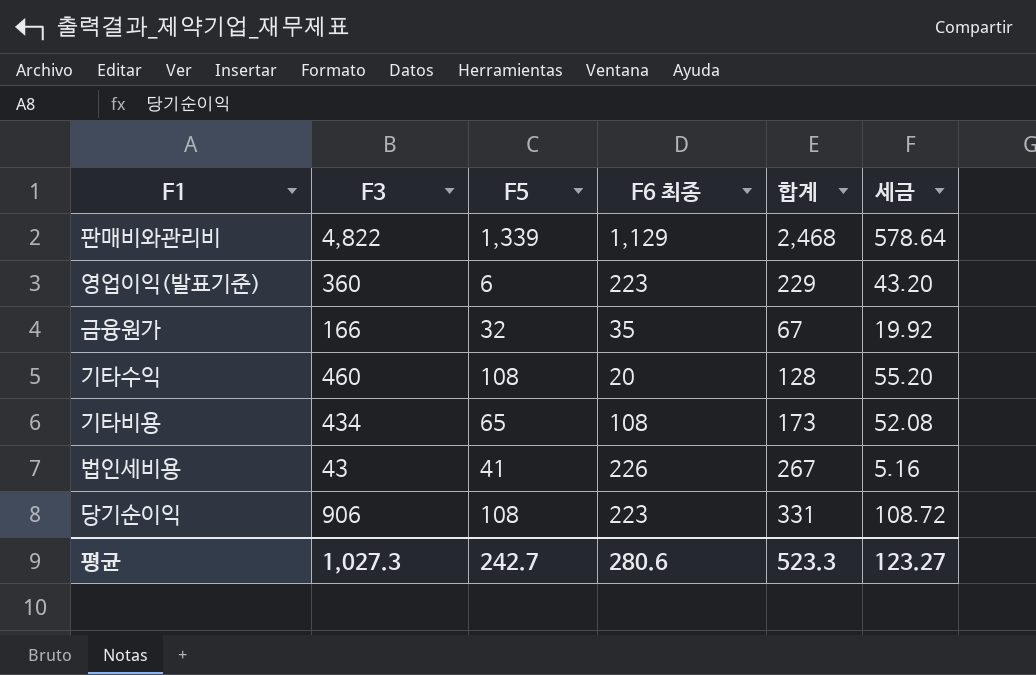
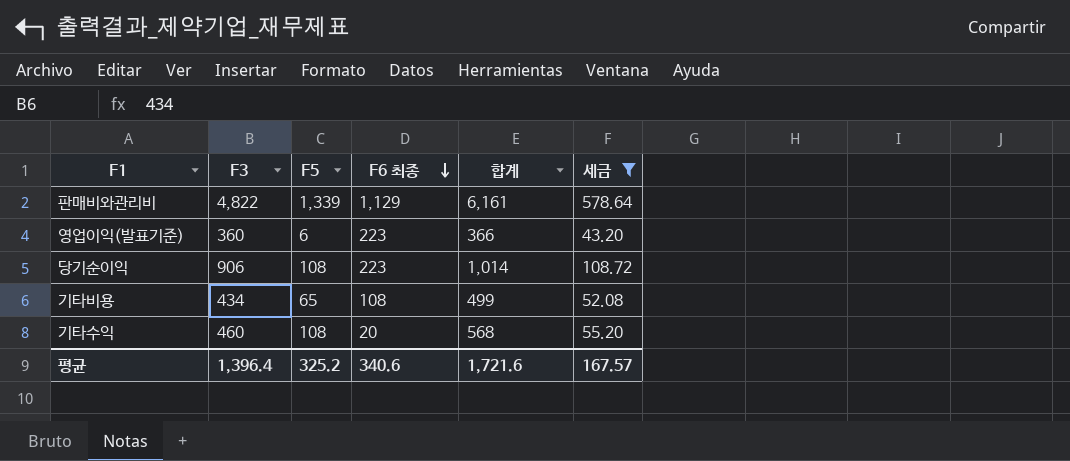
filter: none -> 세금 >= 43.20
row order: none -> F6 최종 descending
column 합계 | formula: [F5] + [F6 최종] -> [F3] + [F5]
평균 | F3: 1,027.3 -> 1,396.4
평균 | F5: 242.7 -> 325.2
평균 | F6 최종: 280.6 -> 340.6
평균 | 합계: 523.3 -> 1,721.6
평균 | 세금: 123.27 -> 167.57

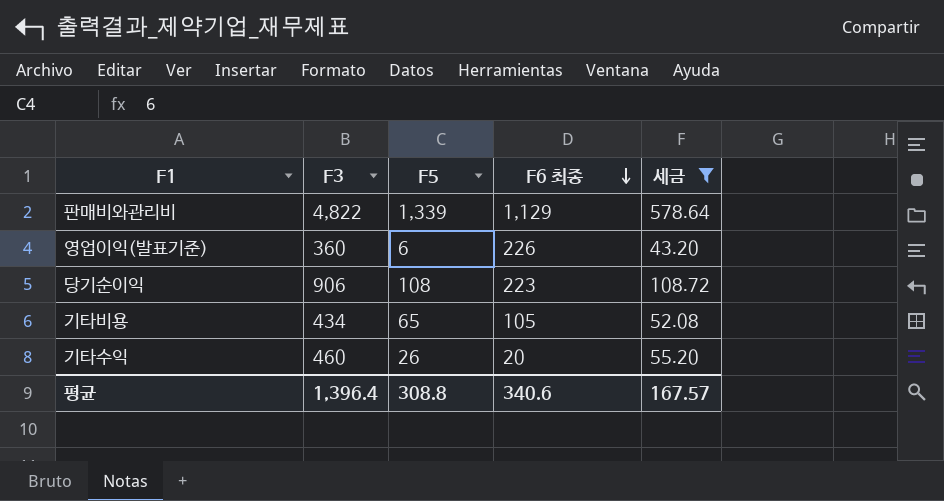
column 합계 | formula: [F3] + [F5] -> none
영업이익(발표기준) | F6 최종: 223 -> 226
기타비용 | F6 최종: 108 -> 105
기타수익 | F5: 108 -> 26
평균 | F5: 325.2 -> 308.8

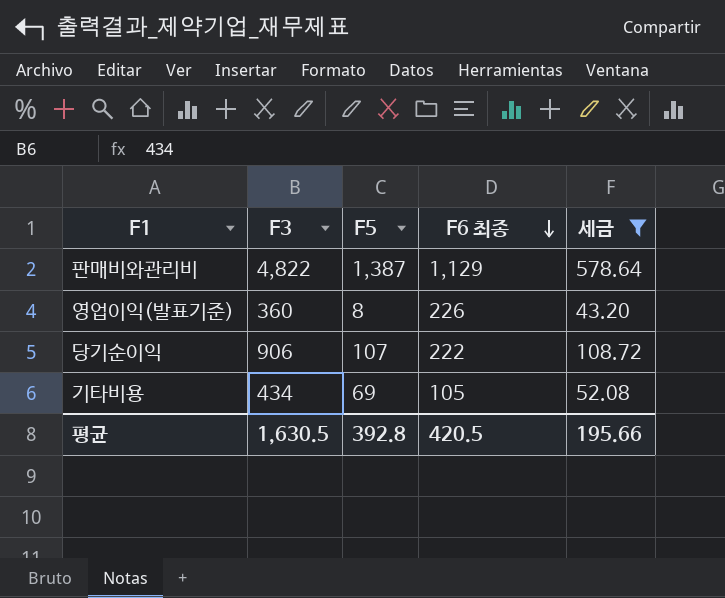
row 기타수익: 460 | 26 | 20 | 55.20 -> none
판매비와관리비 | F5: 1,339 -> 1,387
영업이익(발표기준) | F5: 6 -> 8
당기순이익 | F5: 108 -> 107
당기순이익 | F6 최종: 223 -> 222
기타비용 | F5: 65 -> 69
평균 | F3: 1,396.4 -> 1,630.5
평균 | F5: 308.8 -> 392.8
평균 | F6 최종: 340.6 -> 420.5
평균 | 세금: 167.57 -> 195.66

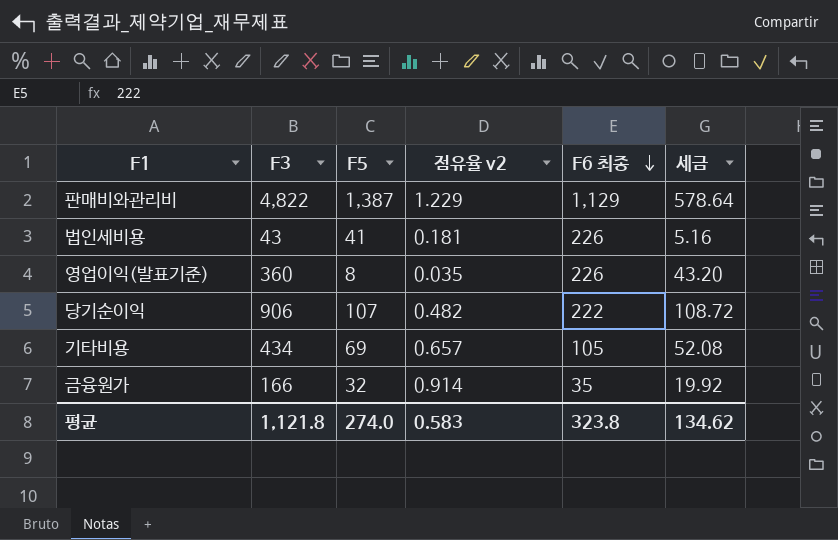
filter: 세금 >= 43.20 -> none
column 점유율 v2 | formula: none -> [F5] / [F6 최종]
평균 | F3: 1,630.5 -> 1,121.8
평균 | F5: 392.8 -> 274.0
평균 | F6 최종: 420.5 -> 323.8
평균 | 세금: 195.66 -> 134.62

